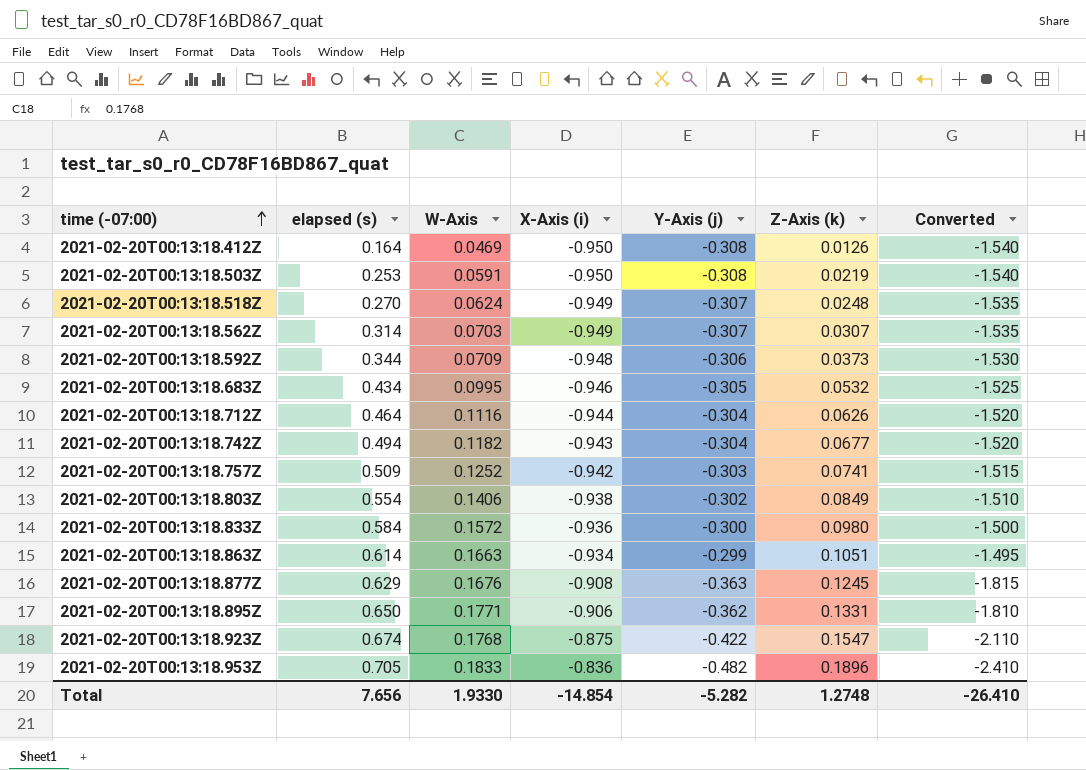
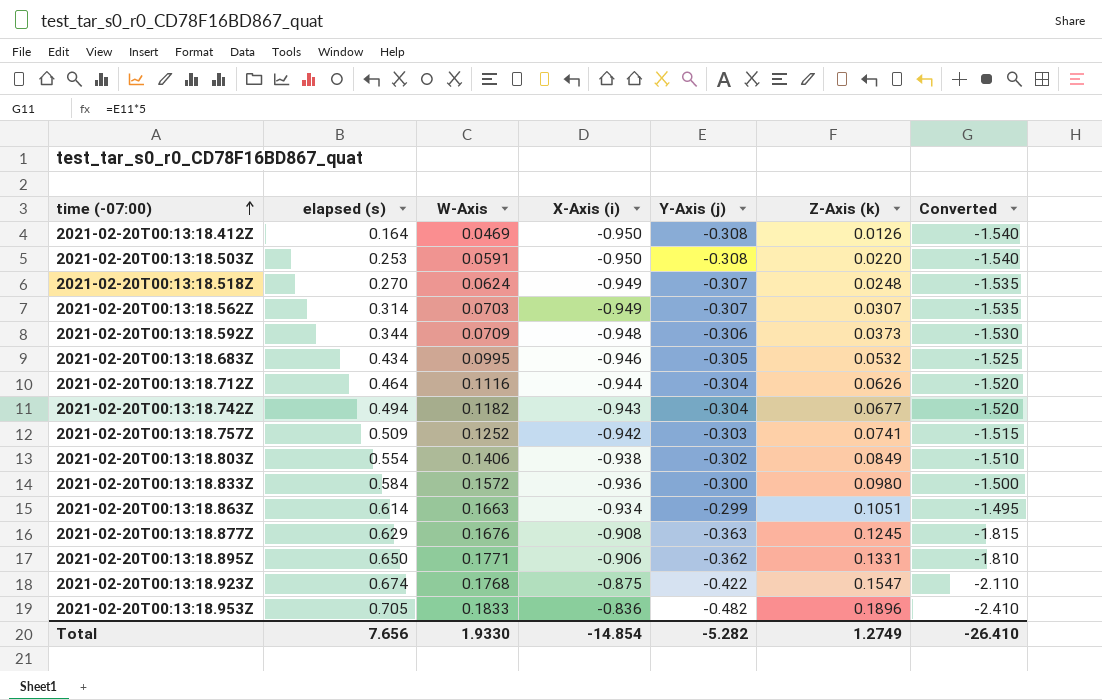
2021-02-20T00:13:18.503Z | Z-Axis (k): 0.0219 -> 0.0220
Total | Z-Axis (k): 1.2748 -> 1.2749

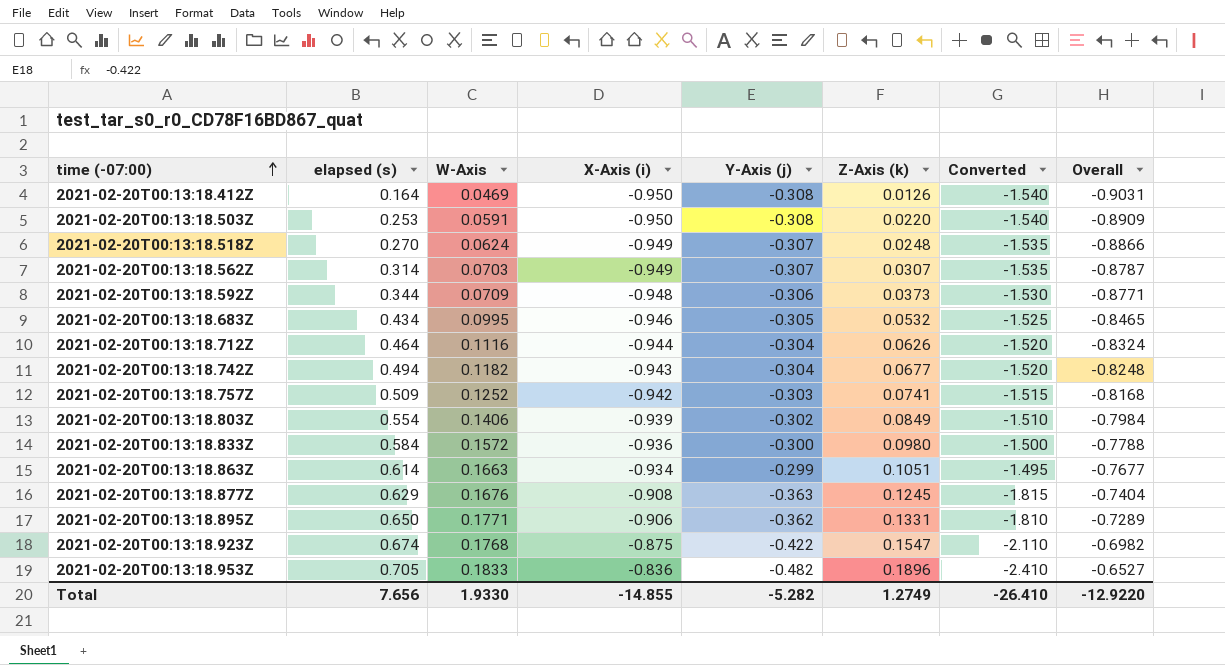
column Overall | formula: none -> [W-Axis] + [X-Axis (i)]
2021-02-20T00:13:18.803Z | X-Axis (i): -0.938 -> -0.939
Total | X-Axis (i): -14.854 -> -14.855

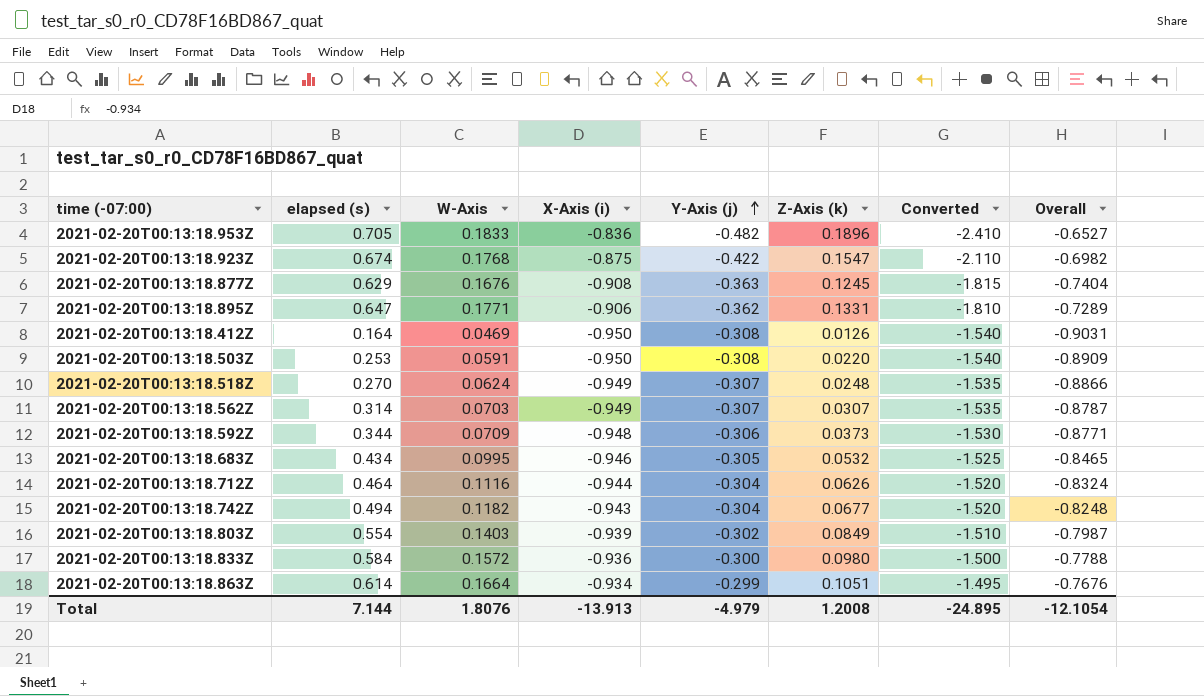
row order: time (-07:00) ascending -> Y-Axis (j) ascending
row 2021-02-20T00:13:18.757Z: 0.509 | 0.1252 | -0.942 | -0.303 | 0.0741 | -1.515 | -0.8168 -> none
2021-02-20T00:13:18.895Z | elapsed (s): 0.650 -> 0.647
2021-02-20T00:13:18.803Z | W-Axis: 0.1406 -> 0.1403
2021-02-20T00:13:18.803Z | Overall: -0.7984 -> -0.7987
2021-02-20T00:13:18.863Z | W-Axis: 0.1663 -> 0.1664
2021-02-20T00:13:18.863Z | Overall: -0.7677 -> -0.7676
Total | elapsed (s): 7.656 -> 7.144
Total | W-Axis: 1.9330 -> 1.8076
Total | X-Axis (i): -14.855 -> -13.913
Total | Y-Axis (j): -5.282 -> -4.979
Total | Z-Axis (k): 1.2749 -> 1.2008
Total | Converted: -26.410 -> -24.895
Total | Overall: -12.9220 -> -12.1054

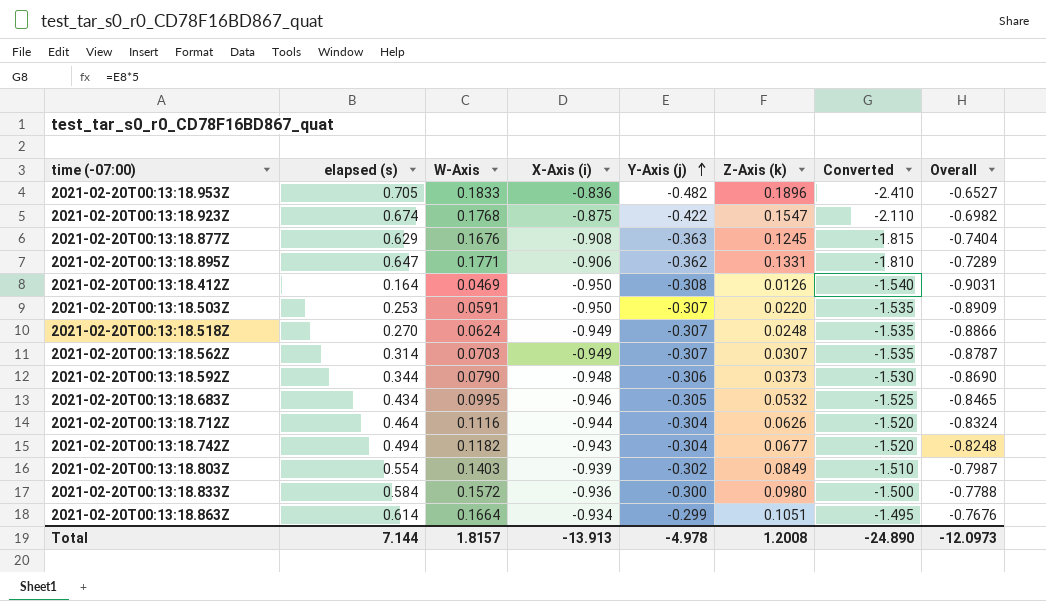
2021-02-20T00:13:18.503Z | Y-Axis (j): -0.308 -> -0.307
2021-02-20T00:13:18.503Z | Converted: -1.540 -> -1.535
2021-02-20T00:13:18.592Z | W-Axis: 0.0709 -> 0.0790
2021-02-20T00:13:18.592Z | Overall: -0.8771 -> -0.8690
Total | W-Axis: 1.8076 -> 1.8157
Total | Y-Axis (j): -4.979 -> -4.978
Total | Converted: -24.895 -> -24.890
Total | Overall: -12.1054 -> -12.0973

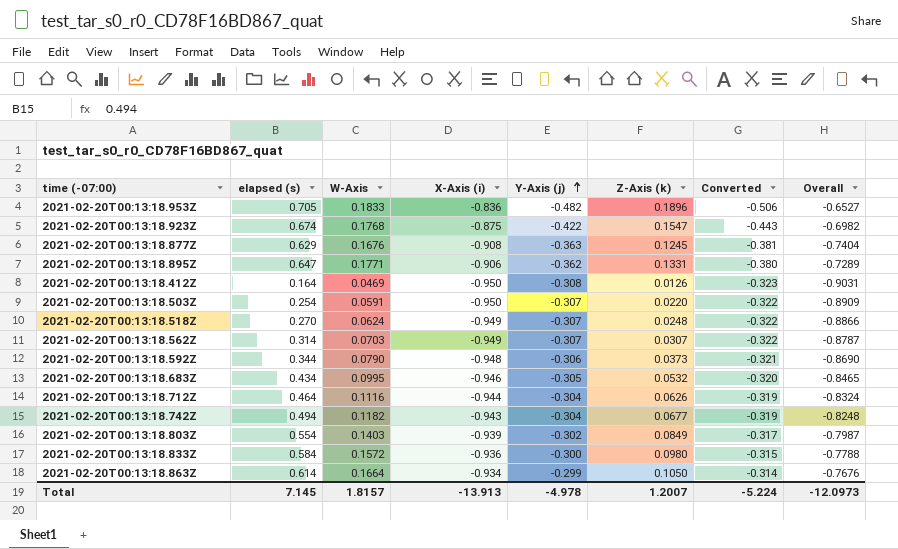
column Converted | formula: [Y-Axis (j)] * 5 -> [Y-Axis (j)] * 1.05
2021-02-20T00:13:18.503Z | elapsed (s): 0.253 -> 0.254
2021-02-20T00:13:18.863Z | Z-Axis (k): 0.1051 -> 0.1050
Total | elapsed (s): 7.144 -> 7.145
Total | Z-Axis (k): 1.2008 -> 1.2007
Total | Converted: -24.890 -> -5.224

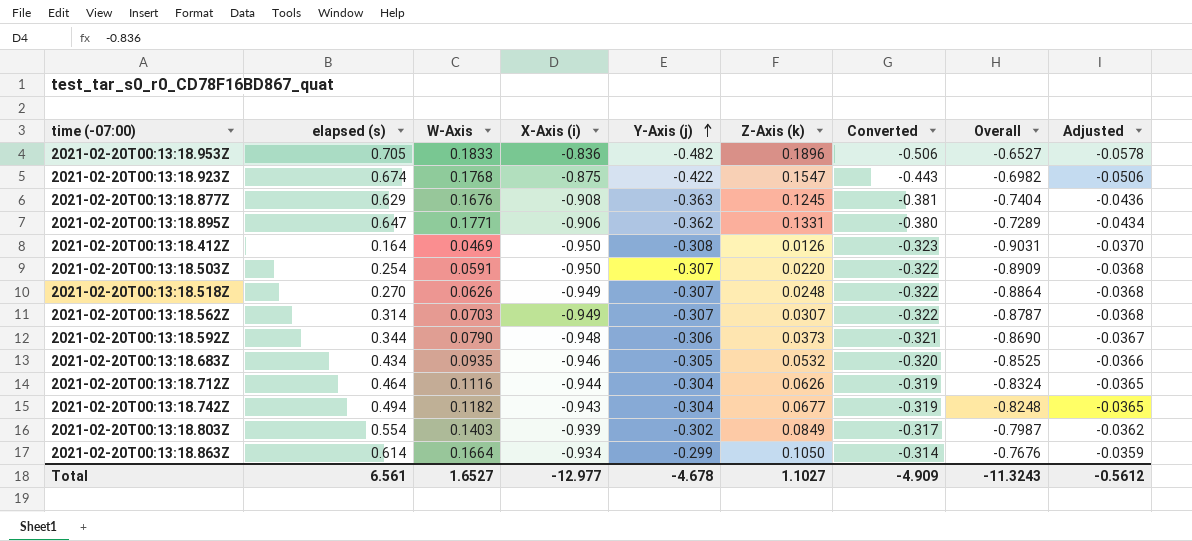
column Adjusted | formula: none -> [Y-Axis (j)] * 0.12
row 2021-02-20T00:13:18.833Z: 0.584 | 0.1572 | -0.936 | -0.300 | 0.0980 | -0.315 | -0.7788 -> none
2021-02-20T00:13:18.518Z | W-Axis: 0.0624 -> 0.0626
2021-02-20T00:13:18.518Z | Overall: -0.8866 -> -0.8864
2021-02-20T00:13:18.683Z | W-Axis: 0.0995 -> 0.0935
2021-02-20T00:13:18.683Z | Overall: -0.8465 -> -0.8525
Total | elapsed (s): 7.145 -> 6.561
Total | W-Axis: 1.8157 -> 1.6527
Total | X-Axis (i): -13.913 -> -12.977
Total | Y-Axis (j): -4.978 -> -4.678
Total | Z-Axis (k): 1.2007 -> 1.1027
Total | Converted: -5.224 -> -4.909
Total | Overall: -12.0973 -> -11.3243

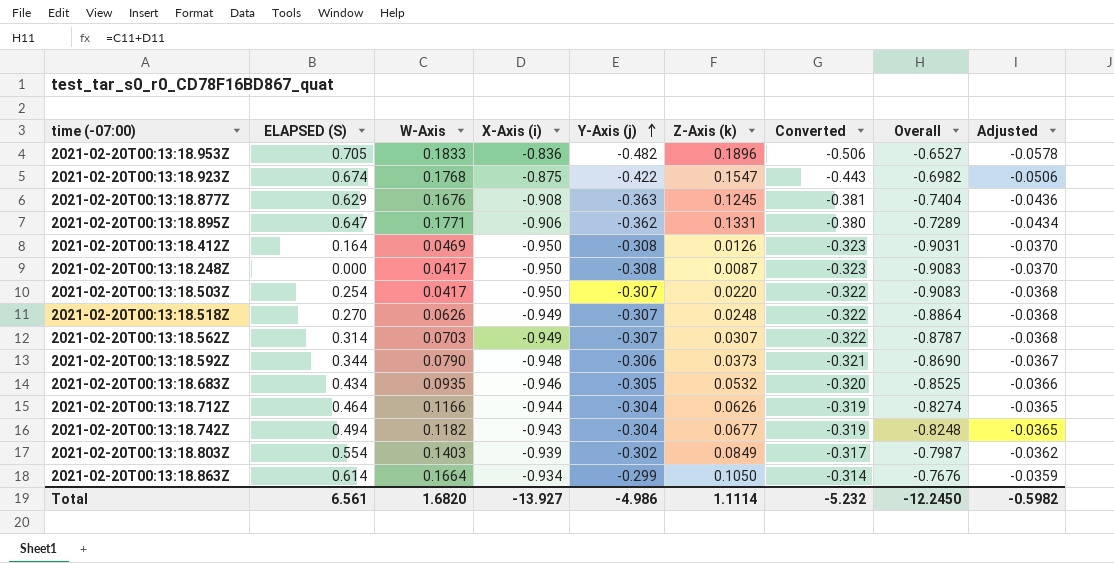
column name: elapsed (s) -> ELAPSED (S)
row 2021-02-20T00:13:18.248Z: none -> 0.000 | 0.0417 | -0.950 | -0.308 | 0.0087 | -0.323 | -0.9083 | -0.0370
2021-02-20T00:13:18.503Z | W-Axis: 0.0591 -> 0.0417
2021-02-20T00:13:18.503Z | Overall: -0.8909 -> -0.9083
2021-02-20T00:13:18.712Z | W-Axis: 0.1116 -> 0.1166
2021-02-20T00:13:18.712Z | Overall: -0.8324 -> -0.8274
Total | W-Axis: 1.6527 -> 1.6820
Total | X-Axis (i): -12.977 -> -13.927
Total | Y-Axis (j): -4.678 -> -4.986
Total | Z-Axis (k): 1.1027 -> 1.1114
Total | Converted: -4.909 -> -5.232
Total | Overall: -11.3243 -> -12.2450
Total | Adjusted: -0.5612 -> -0.5982

